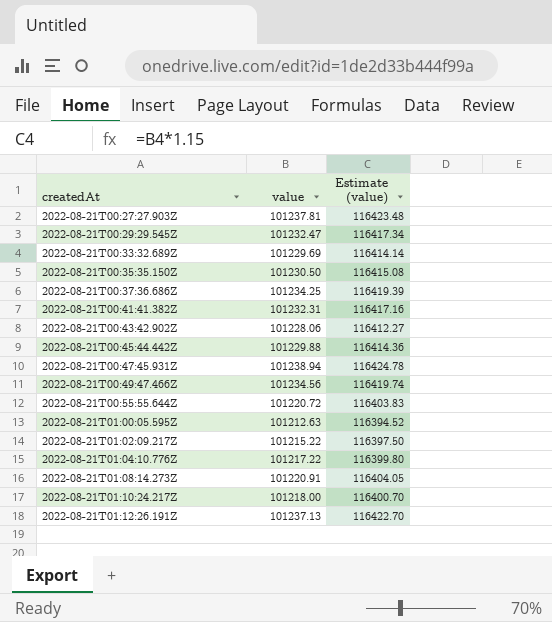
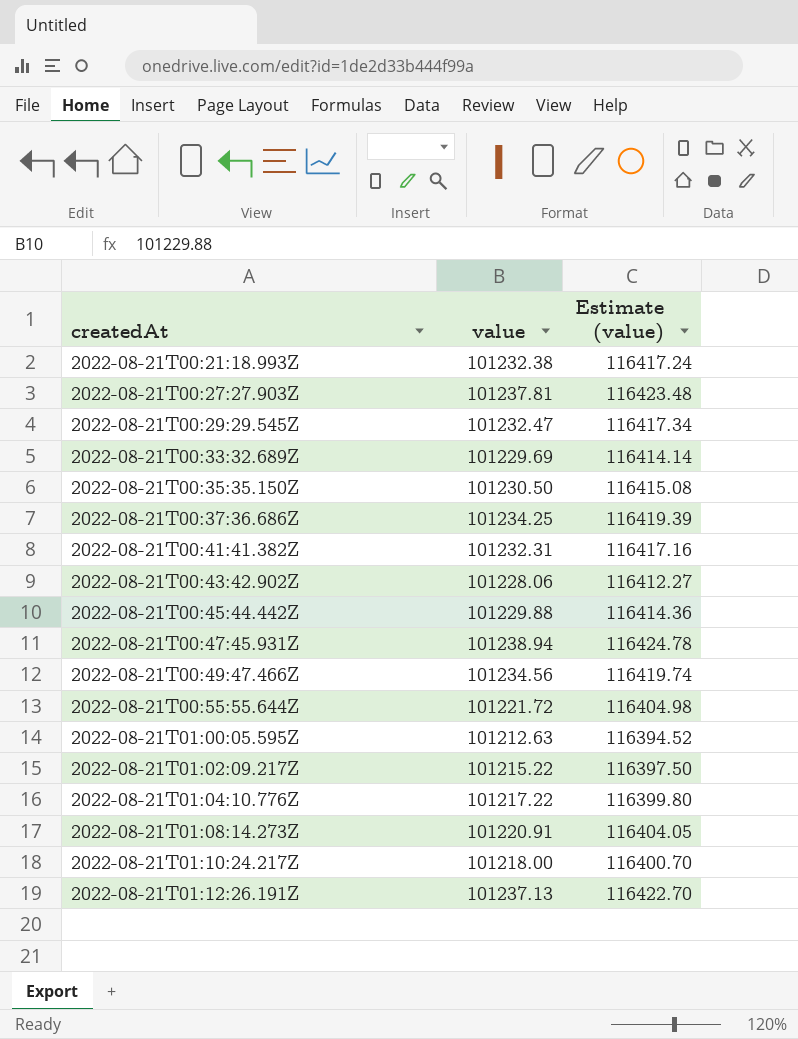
row 2022-08-21T00:21:18.993Z: none -> 101232.38 | 116417.24
2022-08-21T00:55:55.644Z | value: 101220.72 -> 101221.72
2022-08-21T00:55:55.644Z | Estimate (value): 116403.83 -> 116404.98

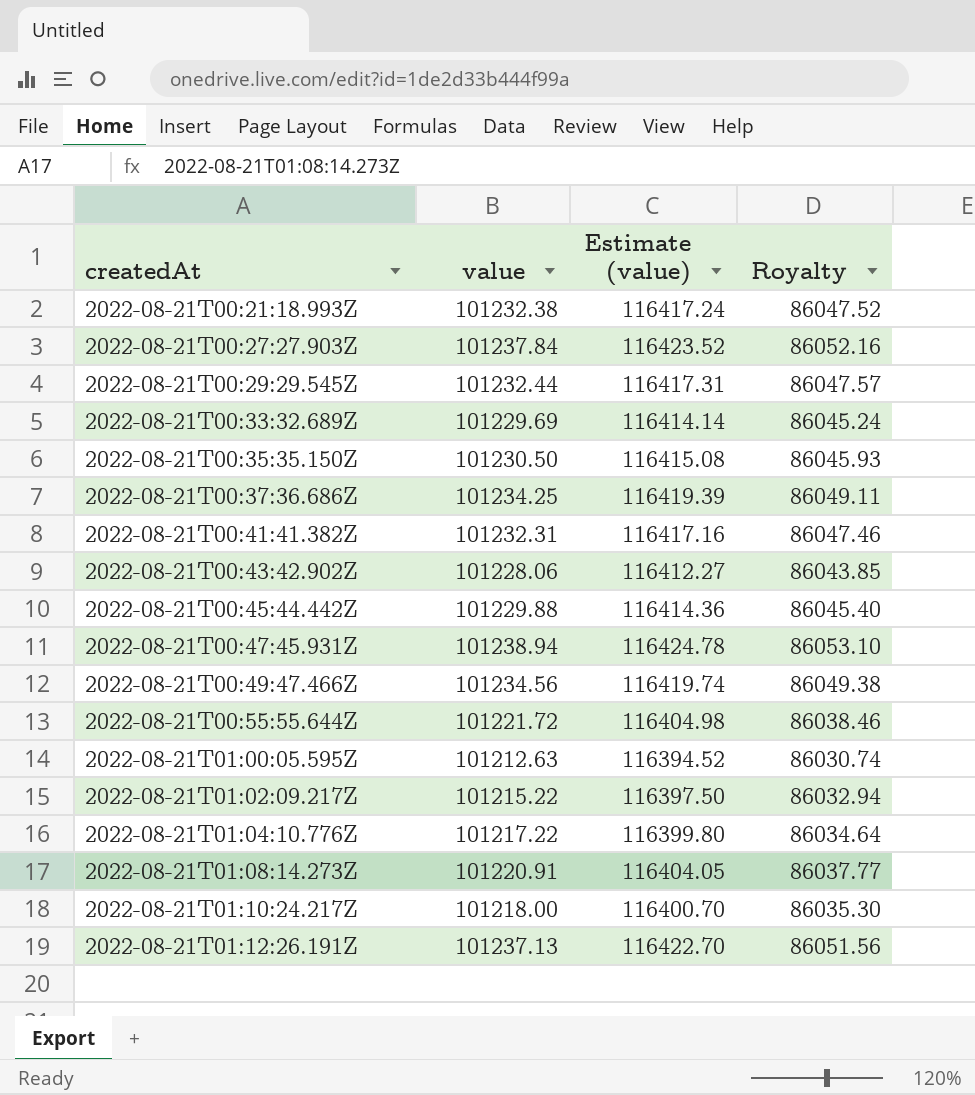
column Royalty | formula: none -> [value] * 0.85
2022-08-21T00:27:27.903Z | value: 101237.81 -> 101237.84
2022-08-21T00:27:27.903Z | Estimate (value): 116423.48 -> 116423.52
2022-08-21T00:29:29.545Z | value: 101232.47 -> 101232.44
2022-08-21T00:29:29.545Z | Estimate (value): 116417.34 -> 116417.31

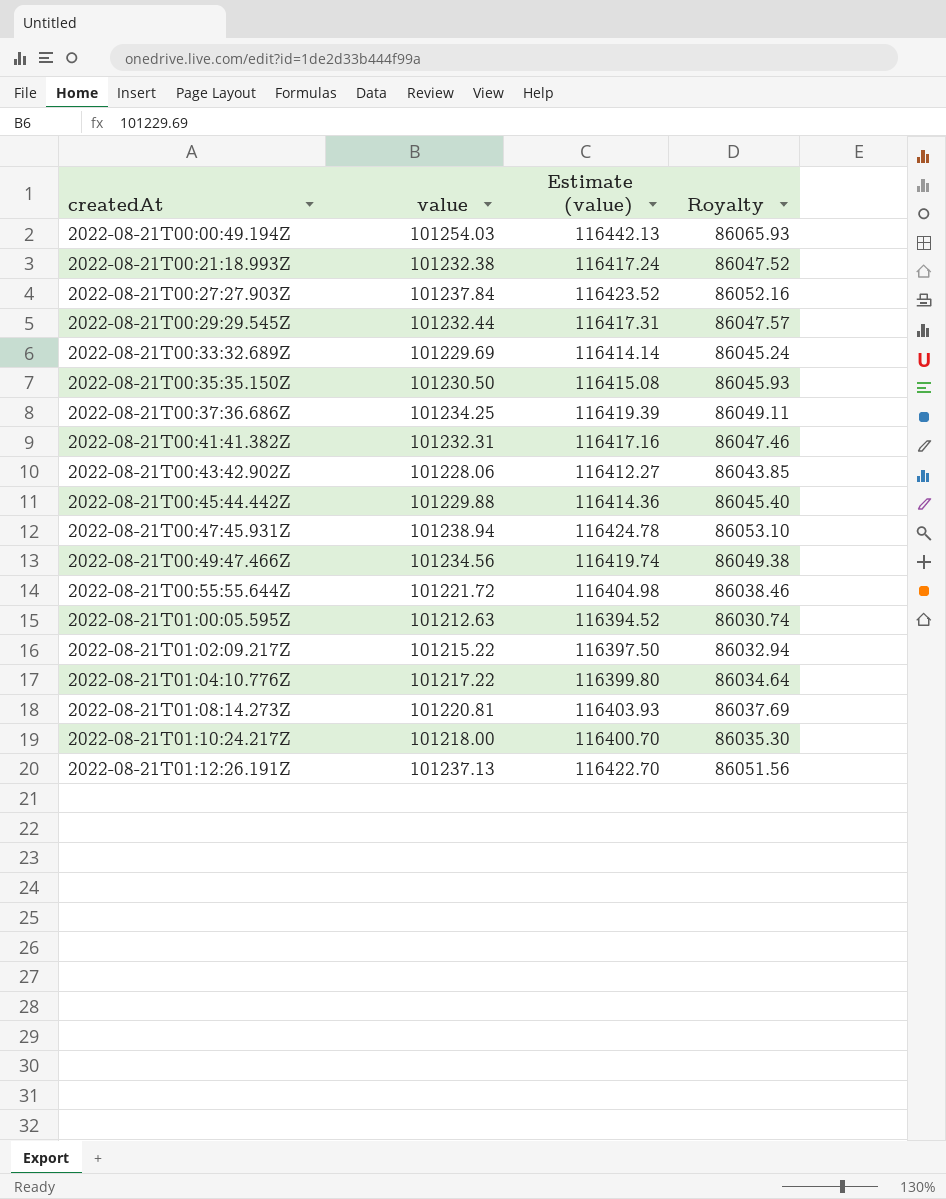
row 2022-08-21T00:00:49.194Z: none -> 101254.03 | 116442.13 | 86065.93
2022-08-21T01:08:14.273Z | value: 101220.91 -> 101220.81
2022-08-21T01:08:14.273Z | Estimate (value): 116404.05 -> 116403.93
2022-08-21T01:08:14.273Z | Royalty: 86037.77 -> 86037.69

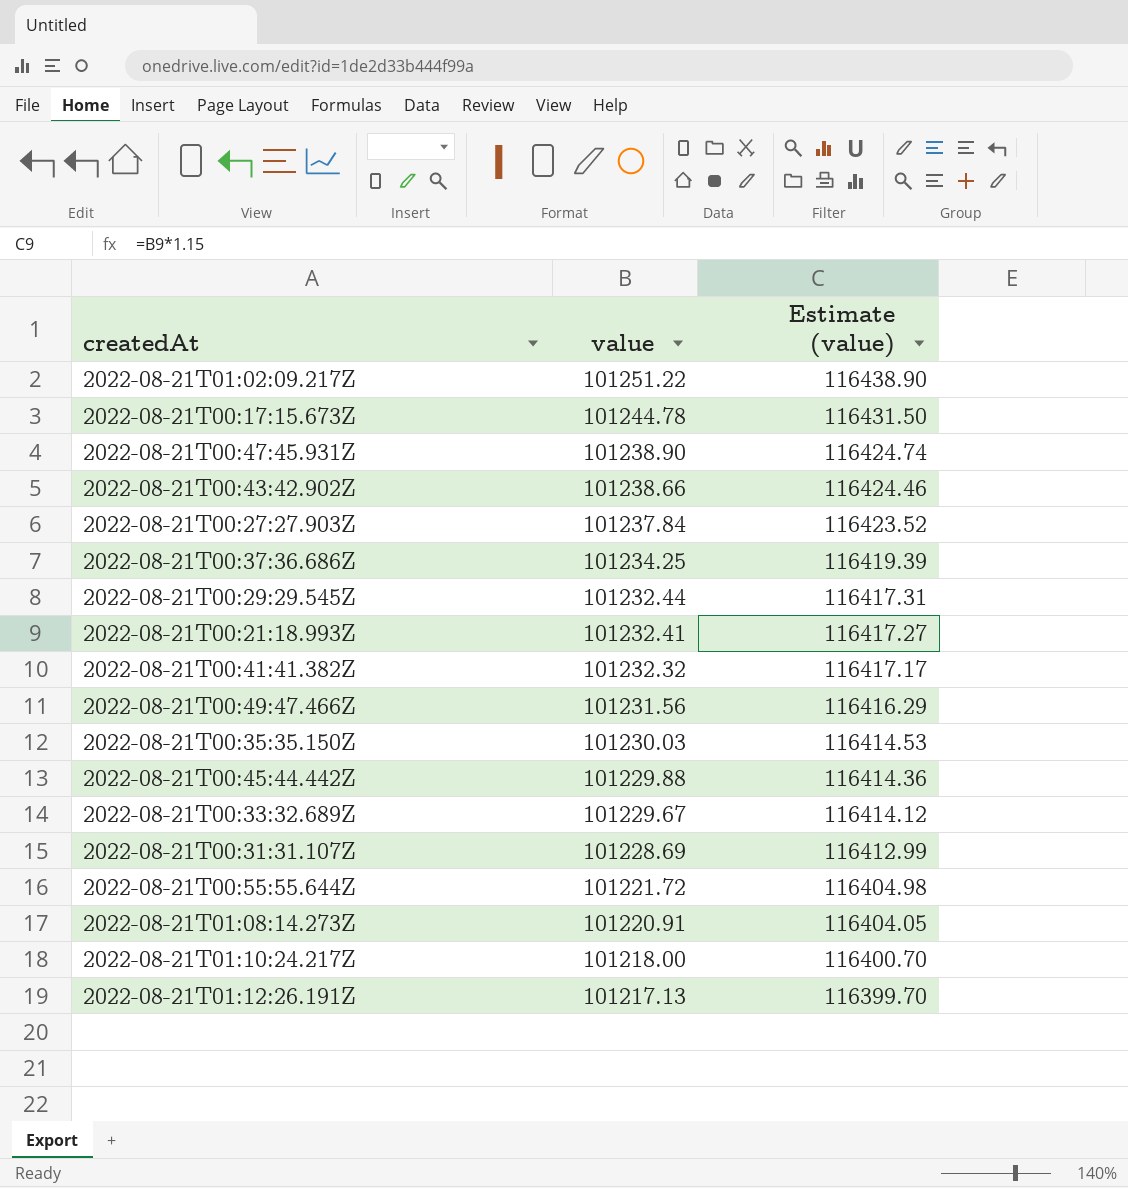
row order: createdAt ascending -> value descending
column Royalty | formula: [value] * 0.85 -> none
row 2022-08-21T00:00:49.194Z: 101254.03 | 116442.13 | 86065.93 -> none
row 2022-08-21T01:00:05.595Z: 101212.63 | 116394.52 | 86030.74 -> none
row 2022-08-21T01:04:10.776Z: 101217.22 | 116399.80 | 86034.64 -> none
2022-08-21T01:02:09.217Z | value: 101215.22 -> 101251.22
2022-08-21T01:02:09.217Z | Estimate (value): 116397.50 -> 116438.90
row 2022-08-21T00:17:15.673Z: none -> 101244.78 | 116431.50
2022-08-21T00:47:45.931Z | value: 101238.94 -> 101238.90
2022-08-21T00:47:45.931Z | Estimate (value): 116424.78 -> 116424.74
2022-08-21T00:43:42.902Z | value: 101228.06 -> 101238.66
2022-08-21T00:43:42.902Z | Estimate (value): 116412.27 -> 116424.46
2022-08-21T00:21:18.993Z | value: 101232.38 -> 101232.41
2022-08-21T00:21:18.993Z | Estimate (value): 116417.24 -> 116417.27
2022-08-21T00:41:41.382Z | value: 101232.31 -> 101232.32
2022-08-21T00:41:41.382Z | Estimate (value): 116417.16 -> 116417.17
2022-08-21T00:49:47.466Z | value: 101234.56 -> 101231.56
2022-08-21T00:49:47.466Z | Estimate (value): 116419.74 -> 116416.29
2022-08-21T00:35:35.150Z | value: 101230.50 -> 101230.03
2022-08-21T00:35:35.150Z | Estimate (value): 116415.08 -> 116414.53
2022-08-21T00:33:32.689Z | value: 101229.69 -> 101229.67
2022-08-21T00:33:32.689Z | Estimate (value): 116414.14 -> 116414.12
row 2022-08-21T00:31:31.107Z: none -> 101228.69 | 116412.99
2022-08-21T01:08:14.273Z | value: 101220.81 -> 101220.91
2022-08-21T01:08:14.273Z | Estimate (value): 116403.93 -> 116404.05
2022-08-21T01:12:26.191Z | value: 101237.13 -> 101217.13
2022-08-21T01:12:26.191Z | Estimate (value): 116422.70 -> 116399.70

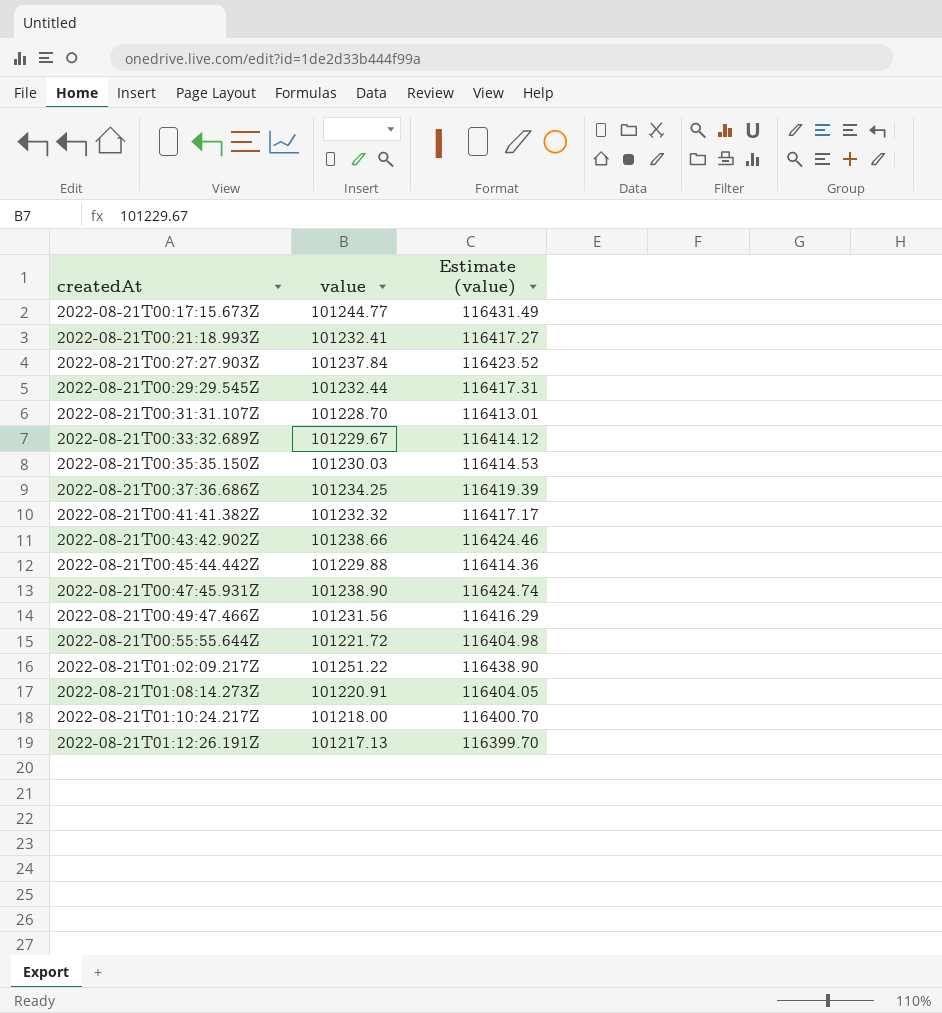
row order: value descending -> createdAt ascending
2022-08-21T00:17:15.673Z | value: 101244.78 -> 101244.77
2022-08-21T00:17:15.673Z | Estimate (value): 116431.50 -> 116431.49
2022-08-21T00:31:31.107Z | value: 101228.69 -> 101228.70
2022-08-21T00:31:31.107Z | Estimate (value): 116412.99 -> 116413.01

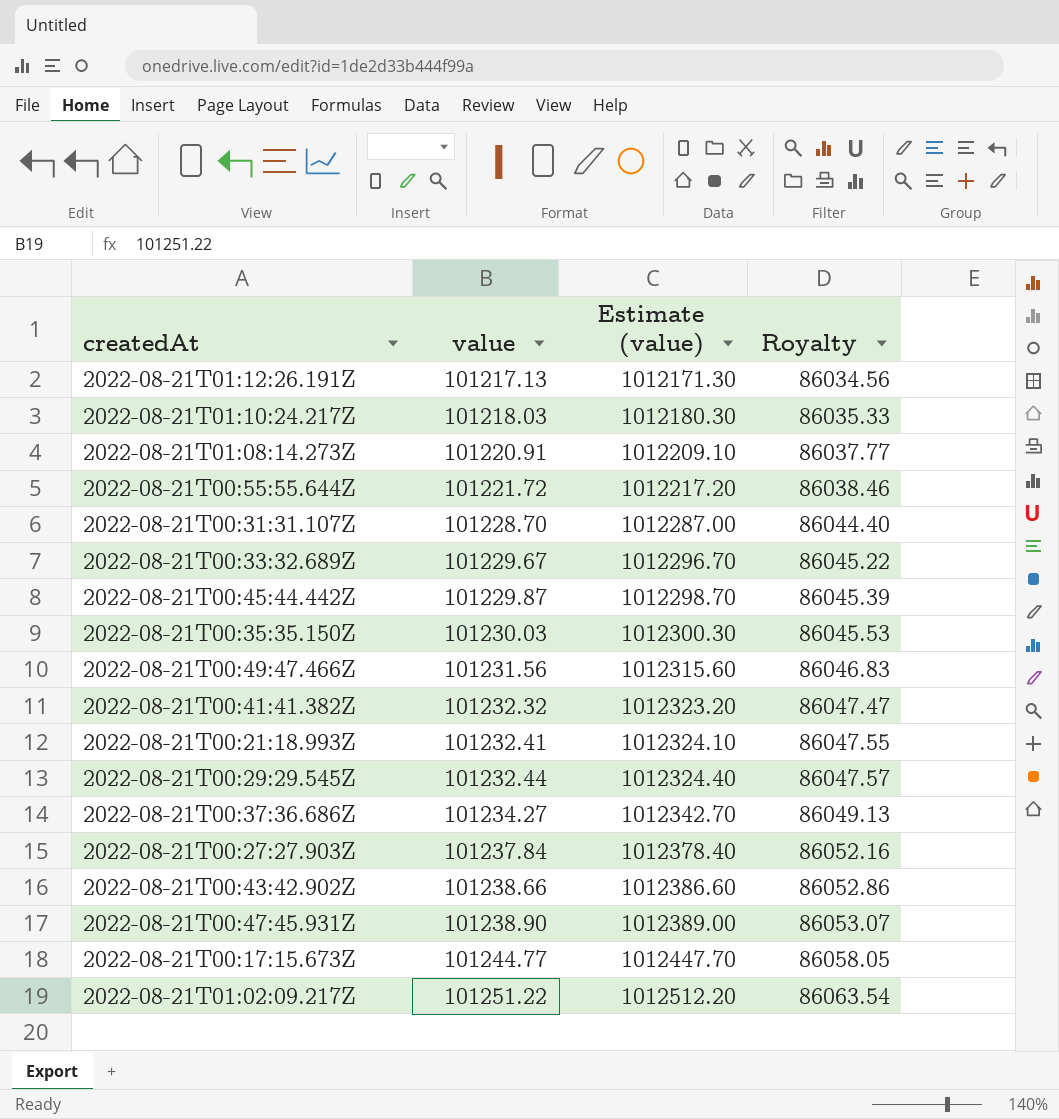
row order: createdAt ascending -> value ascending
column Estimate (value) | formula: [value] * 1.15 -> [value] * 10
column Royalty | formula: none -> [value] * 0.85
2022-08-21T01:10:24.217Z | value: 101218.00 -> 101218.03
2022-08-21T00:45:44.442Z | value: 101229.88 -> 101229.87
2022-08-21T00:37:36.686Z | value: 101234.25 -> 101234.27

